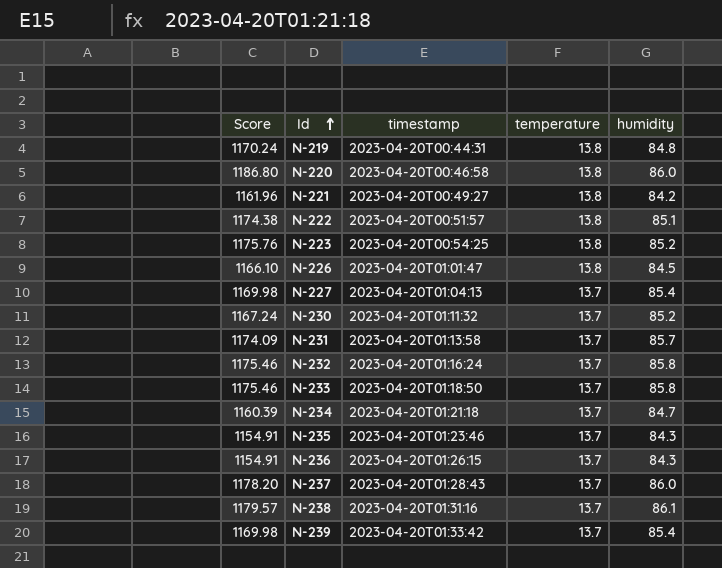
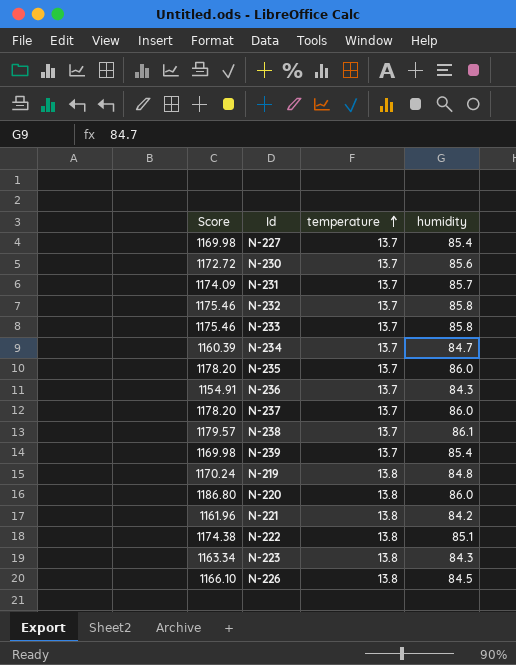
row order: Id ascending -> temperature ascending
column timestamp | position: 3 -> none
N-230 | Score: 1167.24 -> 1172.72
N-230 | humidity: 85.2 -> 85.6
N-235 | Score: 1154.91 -> 1178.20
N-235 | humidity: 84.3 -> 86.0
N-223 | Score: 1175.76 -> 1163.34
N-223 | humidity: 85.2 -> 84.3

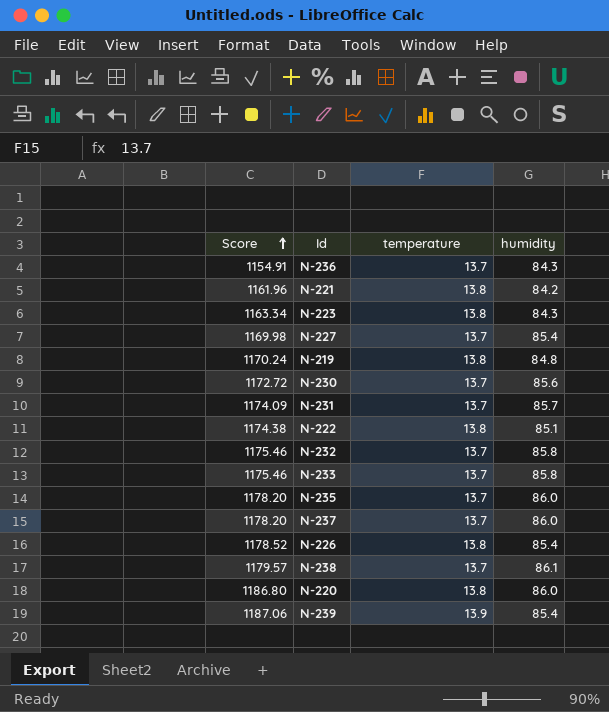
row order: temperature ascending -> Score ascending
row N-234: 1160.39 | 13.7 | 84.7 -> none
N-226 | Score: 1166.10 -> 1178.52
N-226 | humidity: 84.5 -> 85.4
N-239 | Score: 1169.98 -> 1187.06
N-239 | temperature: 13.7 -> 13.9

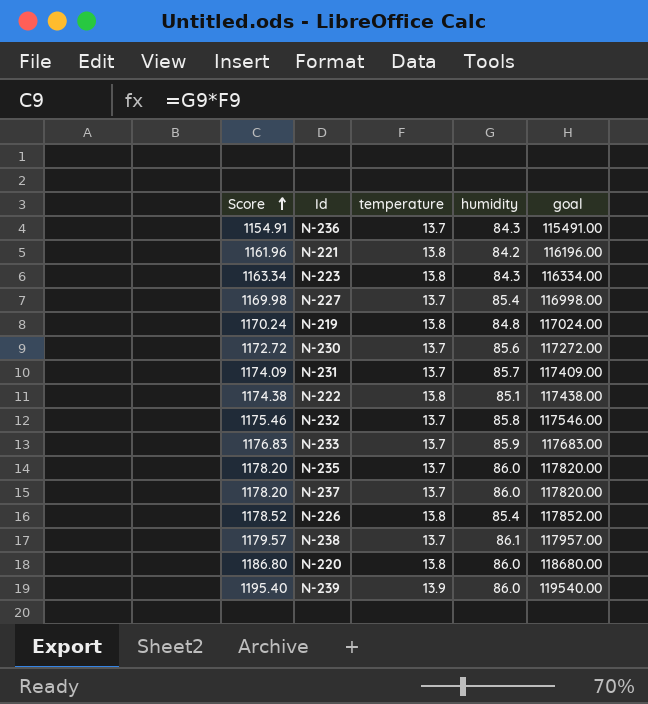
column goal | formula: none -> [Score] * 100
N-233 | Score: 1175.46 -> 1176.83
N-233 | humidity: 85.8 -> 85.9
N-239 | Score: 1187.06 -> 1195.40
N-239 | humidity: 85.4 -> 86.0

